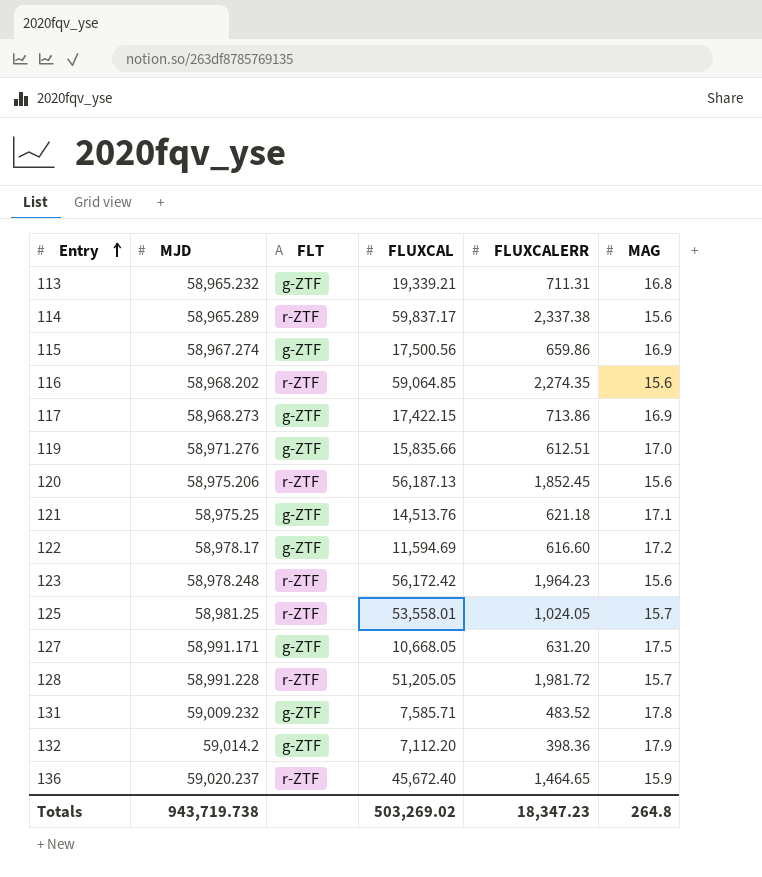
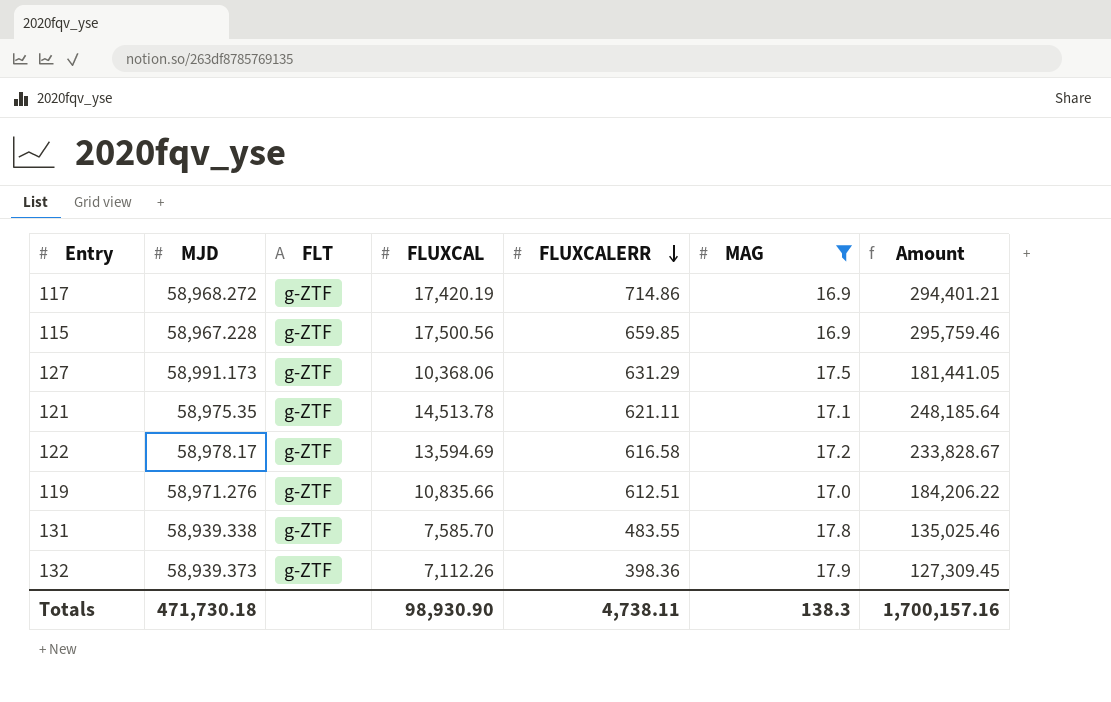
filter: none -> MAG >= 16.9
row order: Entry ascending -> FLUXCALERR descending
column Amount | formula: none -> [FLUXCAL] * [MAG]
117 | MJD: 58,968.273 -> 58,968.272
117 | FLUXCAL: 17,422.15 -> 17,420.19
117 | FLUXCALERR: 713.86 -> 714.86
115 | MJD: 58,967.274 -> 58,967.228
115 | FLUXCALERR: 659.86 -> 659.85
127 | MJD: 58,991.171 -> 58,991.173
127 | FLUXCAL: 10,668.05 -> 10,368.06
127 | FLUXCALERR: 631.20 -> 631.29
121 | MJD: 58,975.25 -> 58,975.35
121 | FLUXCAL: 14,513.76 -> 14,513.78
121 | FLUXCALERR: 621.18 -> 621.11
122 | FLUXCAL: 11,594.69 -> 13,594.69
122 | FLUXCALERR: 616.60 -> 616.58
119 | FLUXCAL: 15,835.66 -> 10,835.66
131 | MJD: 59,009.232 -> 58,939.338
131 | FLUXCAL: 7,585.71 -> 7,585.70
131 | FLUXCALERR: 483.52 -> 483.55
132 | MJD: 59,014.2 -> 58,939.373
132 | FLUXCAL: 7,112.20 -> 7,112.26
Totals | MJD: 943,719.738 -> 471,730.18
Totals | FLUXCAL: 503,269.02 -> 98,930.90
Totals | FLUXCALERR: 18,347.23 -> 4,738.11
Totals | MAG: 264.8 -> 138.3

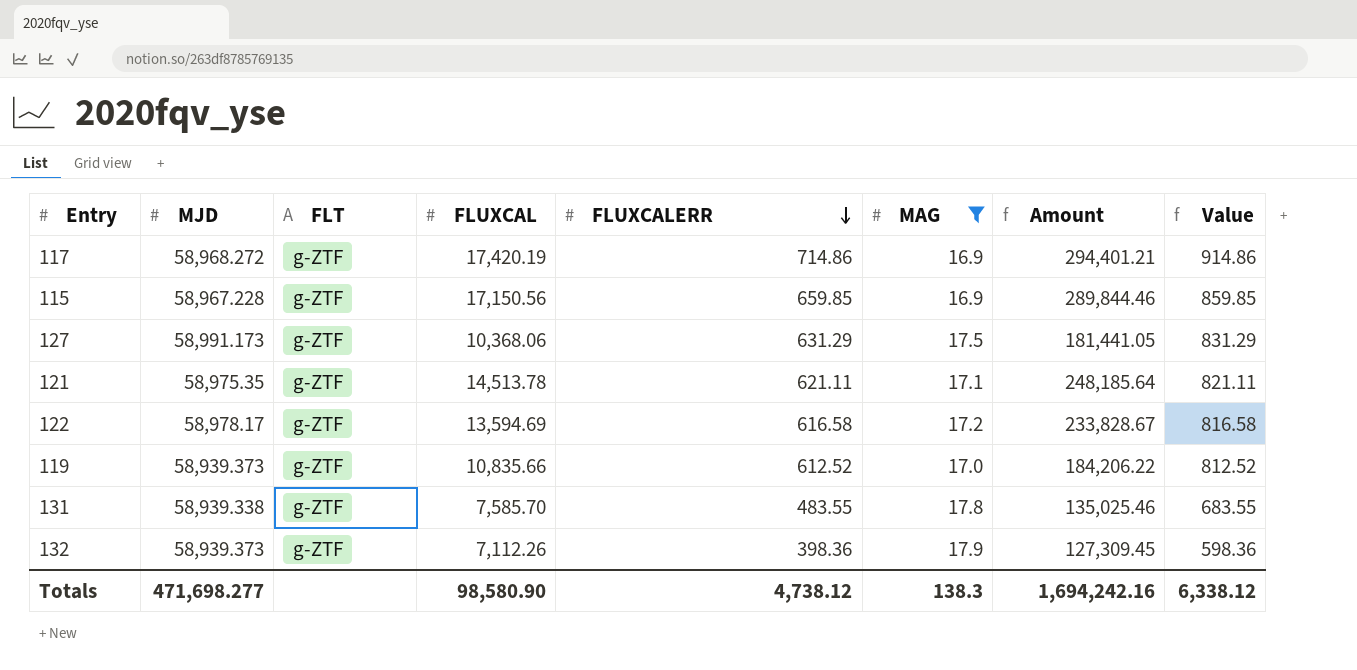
column Value | formula: none -> [FLUXCALERR] + 200
115 | FLUXCAL: 17,500.56 -> 17,150.56
115 | Amount: 295,759.46 -> 289,844.46
119 | MJD: 58,971.276 -> 58,939.373
119 | FLUXCALERR: 612.51 -> 612.52
Totals | MJD: 471,730.18 -> 471,698.277
Totals | FLUXCAL: 98,930.90 -> 98,580.90
Totals | FLUXCALERR: 4,738.11 -> 4,738.12
Totals | Amount: 1,700,157.16 -> 1,694,242.16

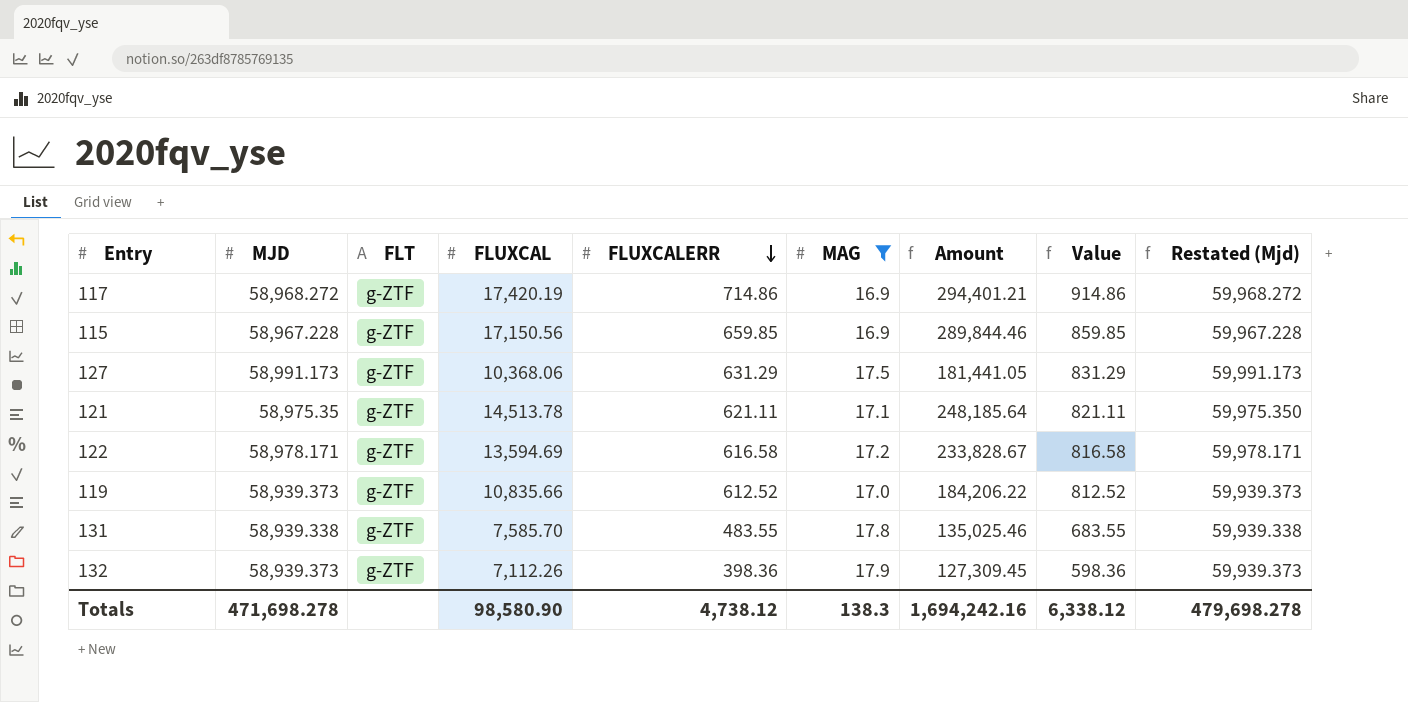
column Restated (Mjd) | formula: none -> [MJD] + 1000
122 | MJD: 58,978.17 -> 58,978.171
Totals | MJD: 471,698.277 -> 471,698.278

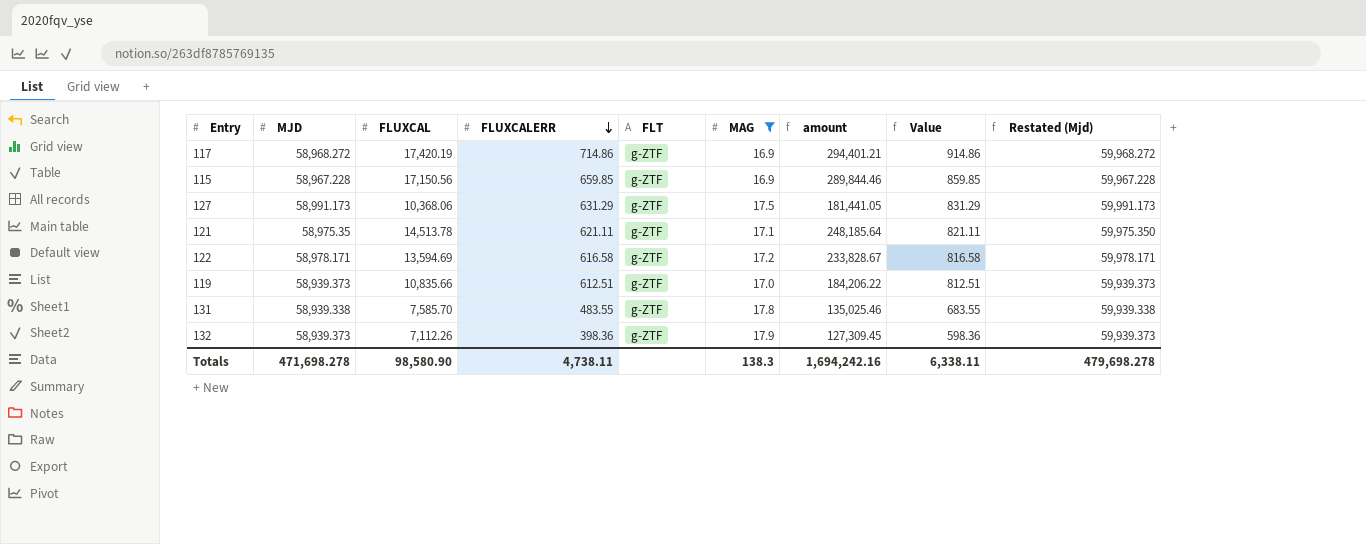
column FLT | position: 3 -> 5
column name: Amount -> amount
119 | FLUXCALERR: 612.52 -> 612.51
119 | Value: 812.52 -> 812.51
Totals | FLUXCALERR: 4,738.12 -> 4,738.11
Totals | Value: 6,338.12 -> 6,338.11

